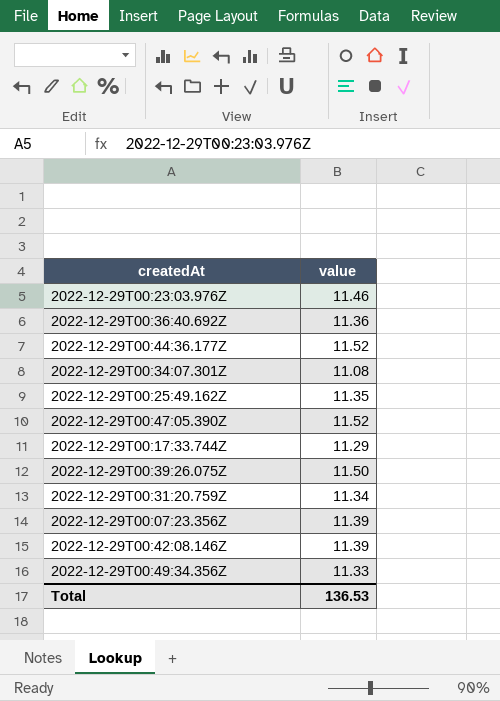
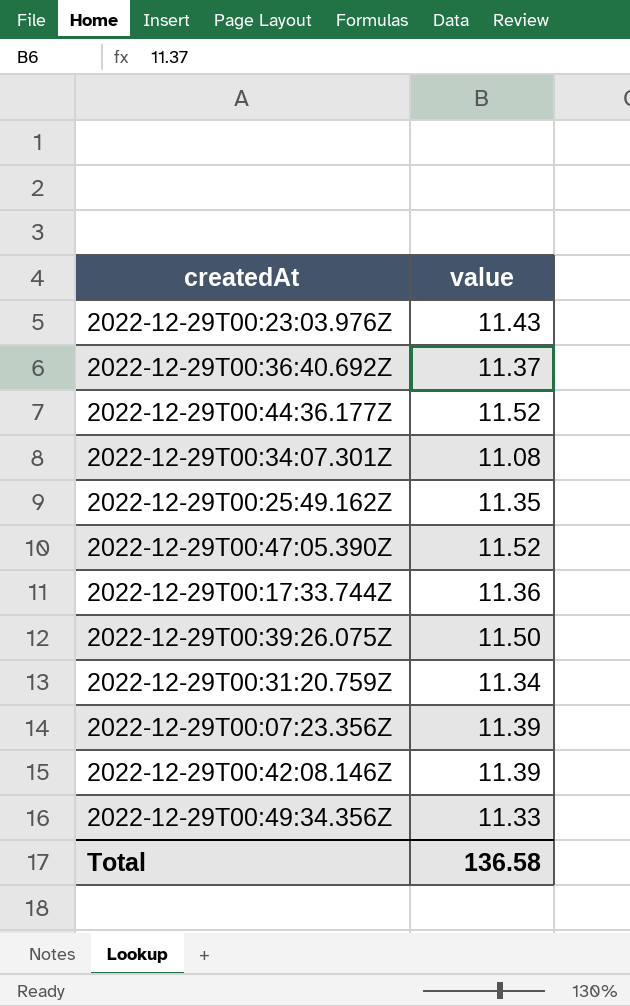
2022-12-29T00:23:03.976Z | value: 11.46 -> 11.43
2022-12-29T00:36:40.692Z | value: 11.36 -> 11.37
2022-12-29T00:17:33.744Z | value: 11.29 -> 11.36
Total | value: 136.53 -> 136.58

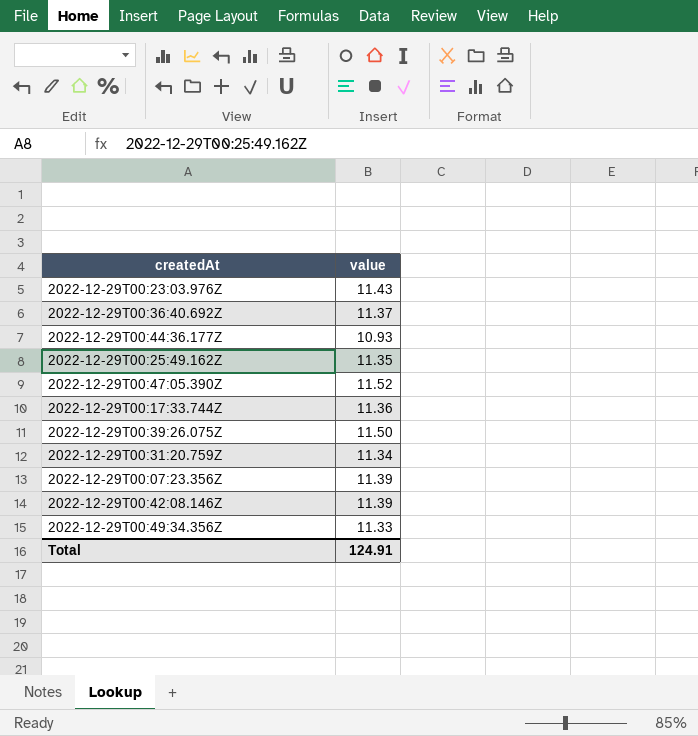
row 2022-12-29T00:34:07.301Z: 11.08 -> none
2022-12-29T00:44:36.177Z | value: 11.52 -> 10.93
Total | value: 136.58 -> 124.91

